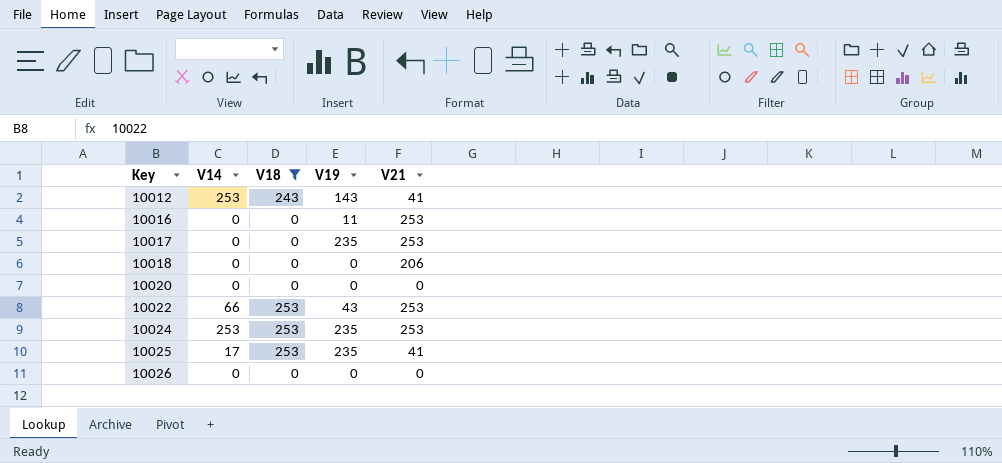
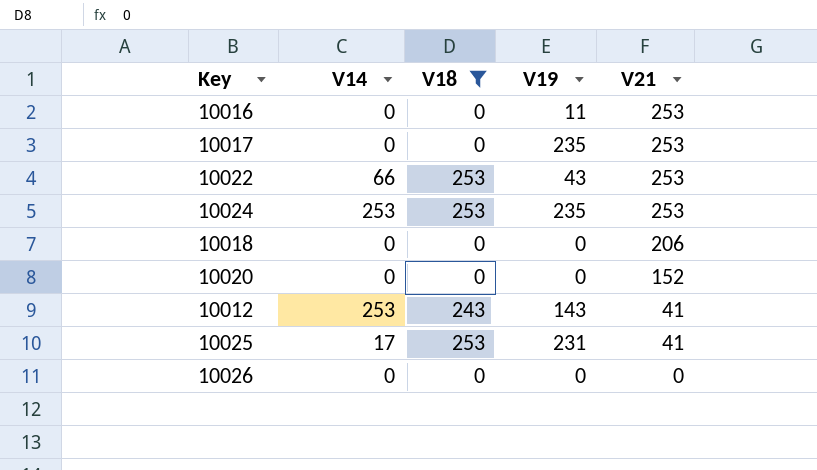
row order: Key ascending -> V21 descending
10020 | V21: 0 -> 152
10025 | V19: 235 -> 231

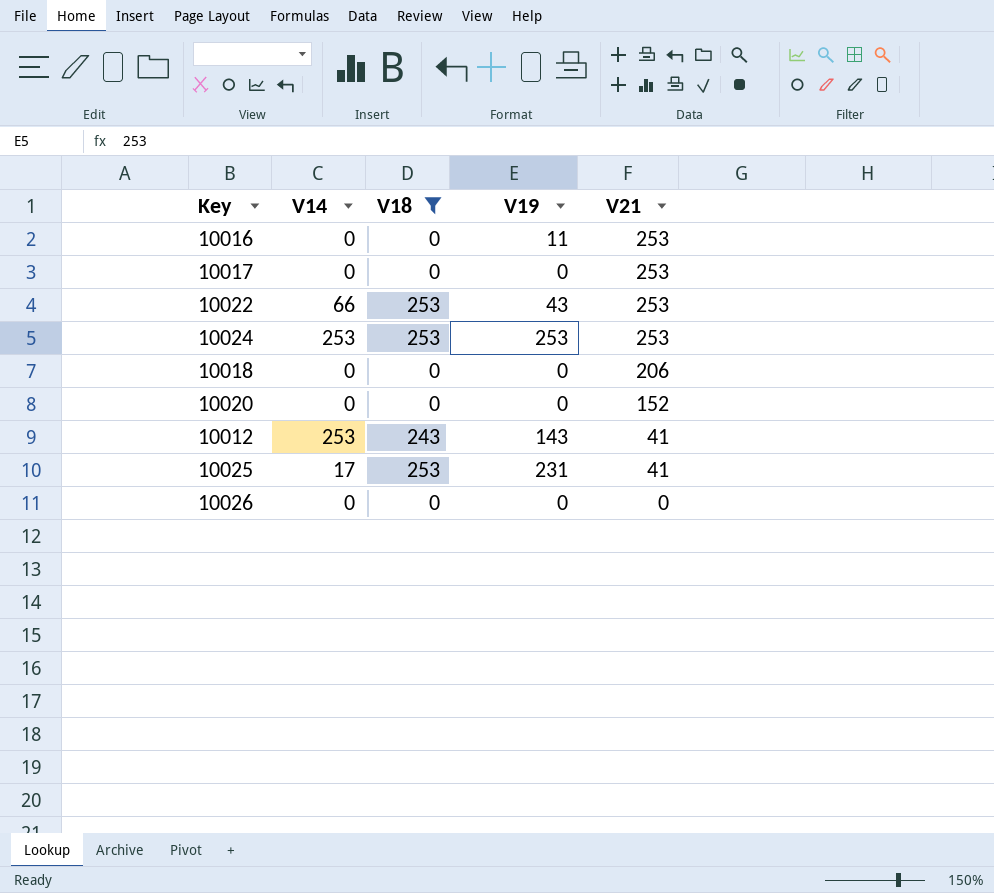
10017 | V19: 235 -> 0
10024 | V19: 235 -> 253

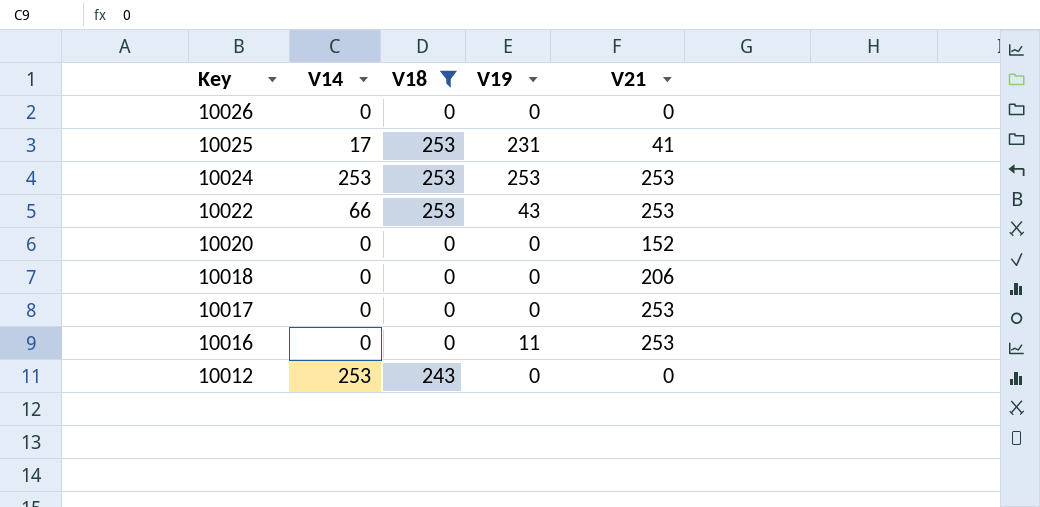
row order: V21 descending -> Key descending
10012 | V19: 143 -> 0
10012 | V21: 41 -> 0

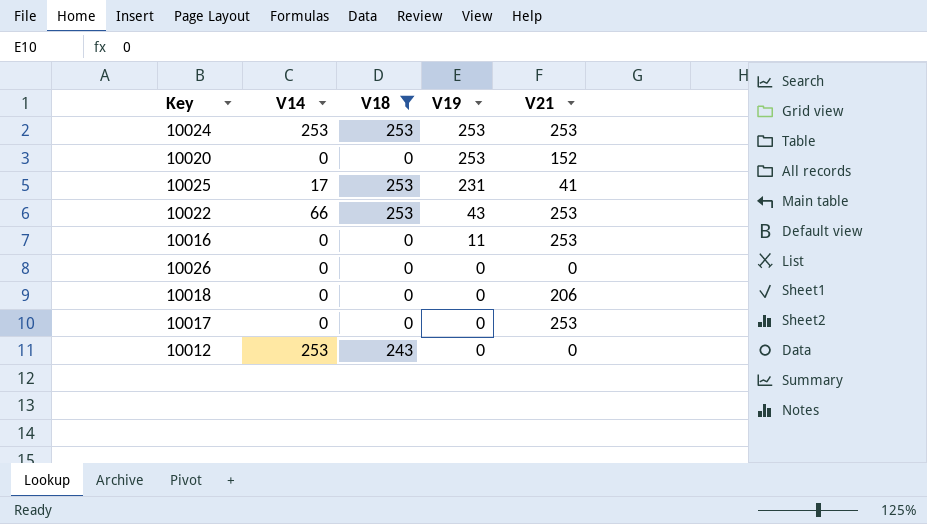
row order: Key descending -> V19 descending
10020 | V19: 0 -> 253

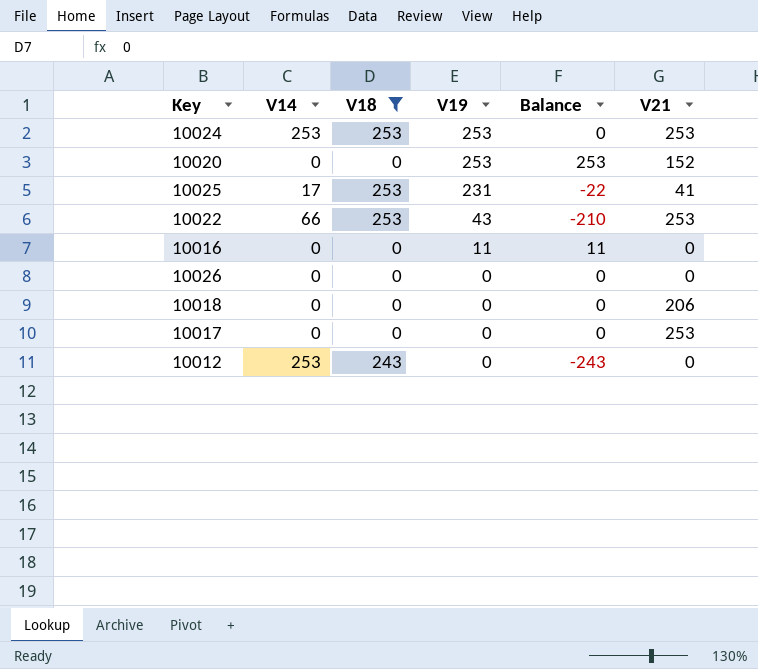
column Balance | formula: none -> [V19] - [V18]
10016 | V21: 253 -> 0

